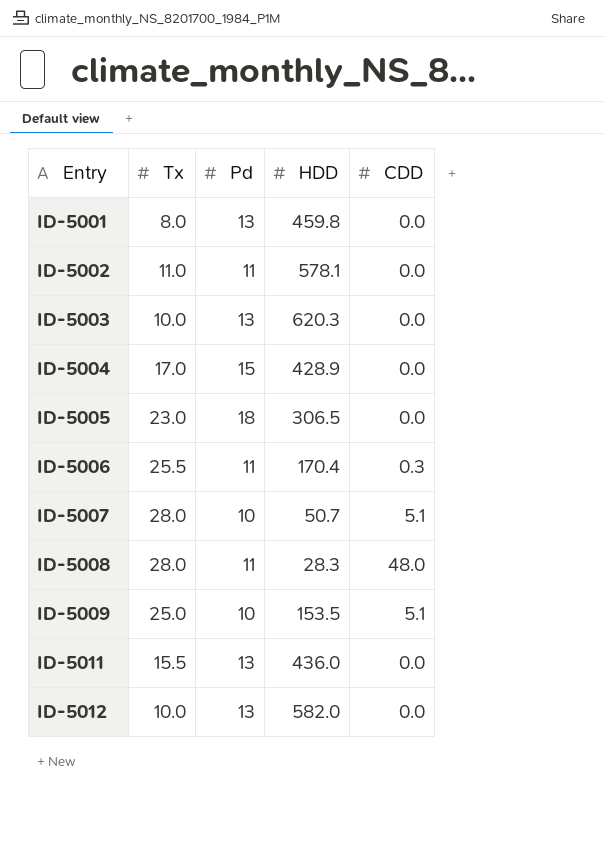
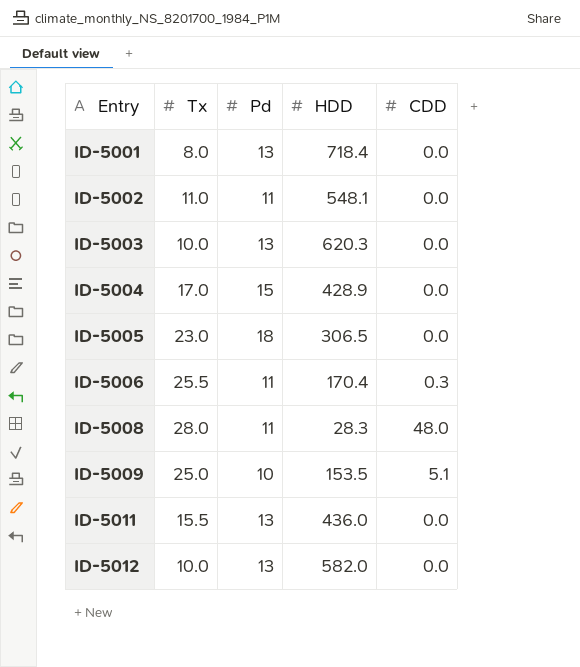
row ID-5007: 28.0 | 10 | 50.7 | 5.1 -> none
ID-5001 | HDD: 459.8 -> 718.4
ID-5002 | HDD: 578.1 -> 548.1

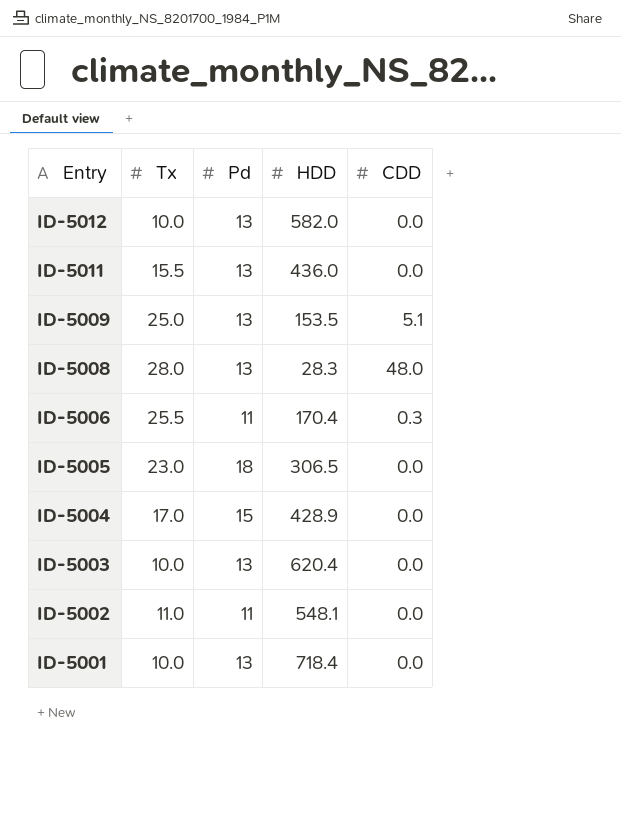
row order: Entry ascending -> Entry descending
ID-5009 | Pd: 10 -> 13
ID-5008 | Pd: 11 -> 13
ID-5003 | HDD: 620.3 -> 620.4
ID-5001 | Tx: 8.0 -> 10.0

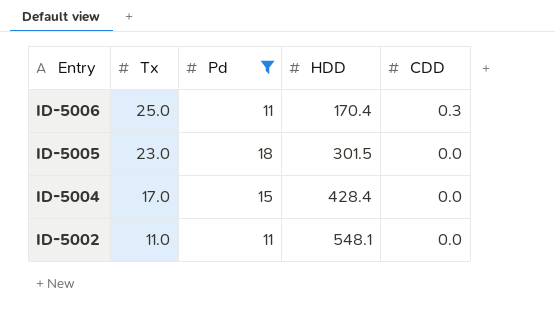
filter: none -> Pd != 13
ID-5006 | Tx: 25.5 -> 25.0
ID-5005 | HDD: 306.5 -> 301.5
ID-5004 | HDD: 428.9 -> 428.4

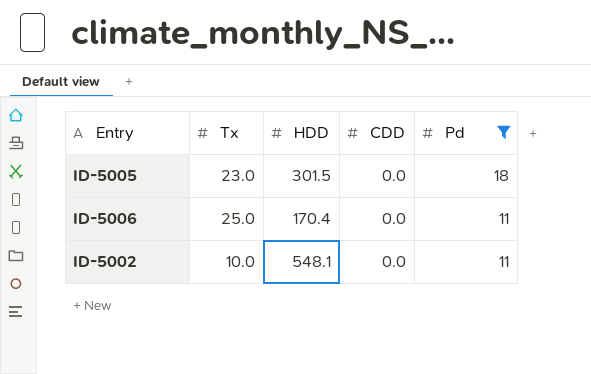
row order: Entry descending -> Pd descending
column Pd | position: 3 -> 5
row ID-5004: 17.0 | 15 | 428.4 | 0.0 -> none
ID-5006 | CDD: 0.3 -> 0.0
ID-5002 | Tx: 11.0 -> 10.0

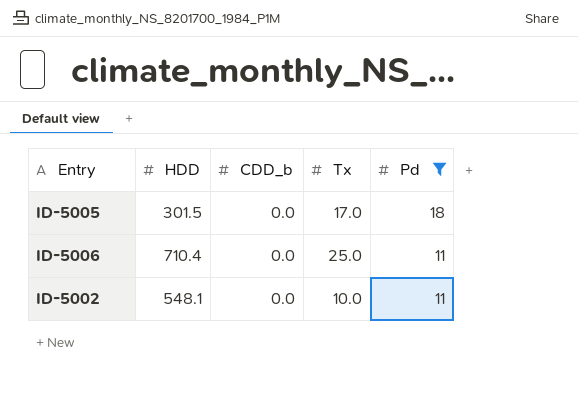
column name: CDD -> CDD_b
column Tx | position: 2 -> 4
ID-5005 | Tx: 23.0 -> 17.0
ID-5006 | HDD: 170.4 -> 710.4

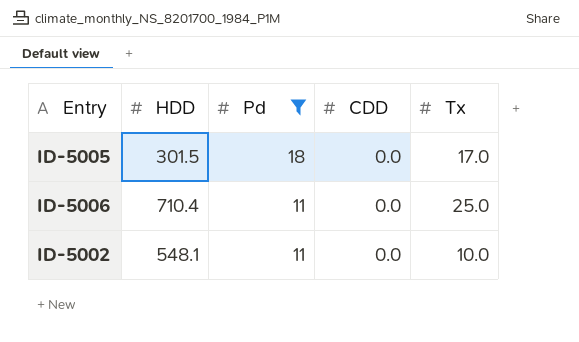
column Pd | position: 5 -> 3
column name: CDD_b -> CDD

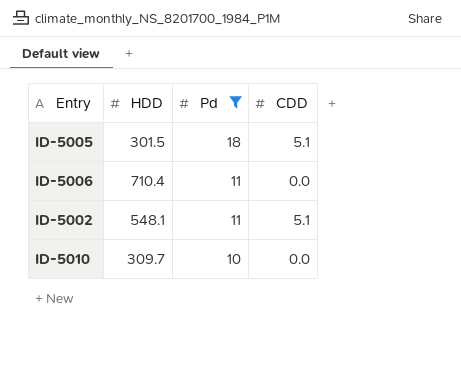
column Tx | position: 5 -> none
ID-5005 | CDD: 0.0 -> 5.1
ID-5002 | CDD: 0.0 -> 5.1
row ID-5010: none -> 309.7 | 10 | 0.0

